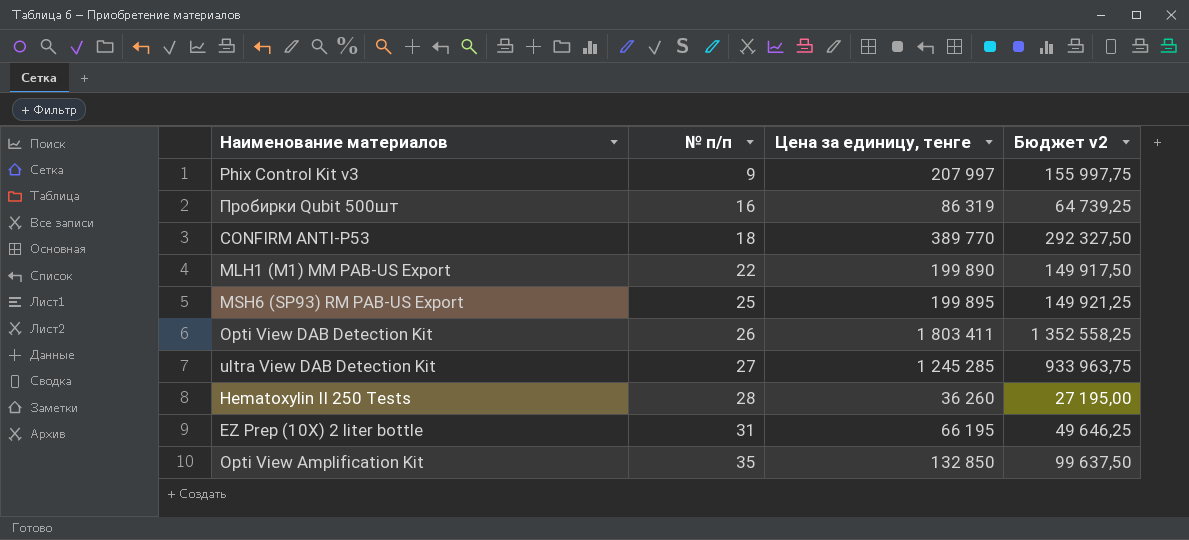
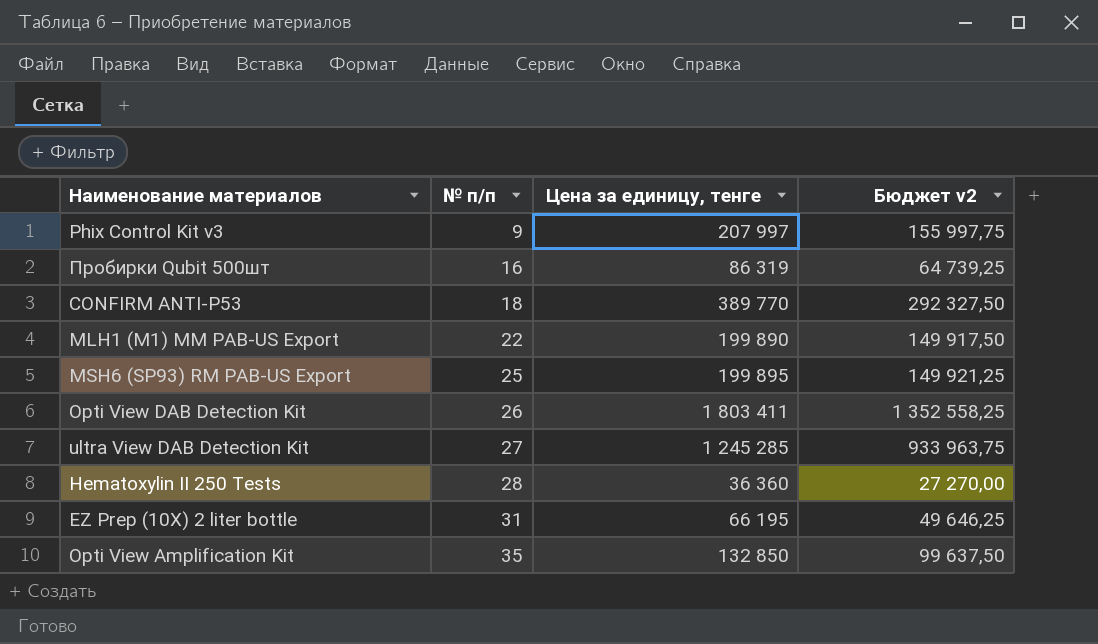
Hematoxylin II 250 Tests | Цена за единицу, тенге: 36 260 -> 36 360
Hematoxylin II 250 Tests | Бюджет v2: 27 195,00 -> 27 270,00

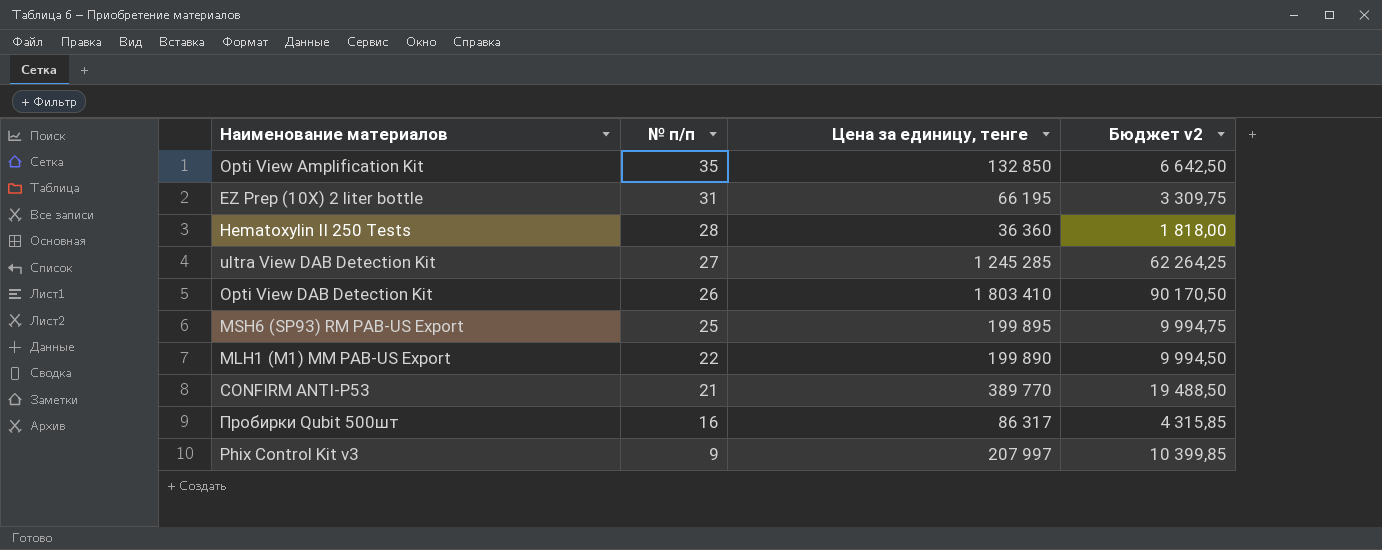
row order: № п/п ascending -> № п/п descending
column Бюджет v2 | formula: [Цена за единицу, тенге] * 0,75 -> [Цена за единицу, тенге] * 0,05
Opti View DAB Detection Kit | Цена за единицу, тенге: 1 803 411 -> 1 803 410
CONFIRM ANTI-P53 | № п/п: 18 -> 21
Пробирки Qubit 500шт | Цена за единицу, тенге: 86 319 -> 86 317

